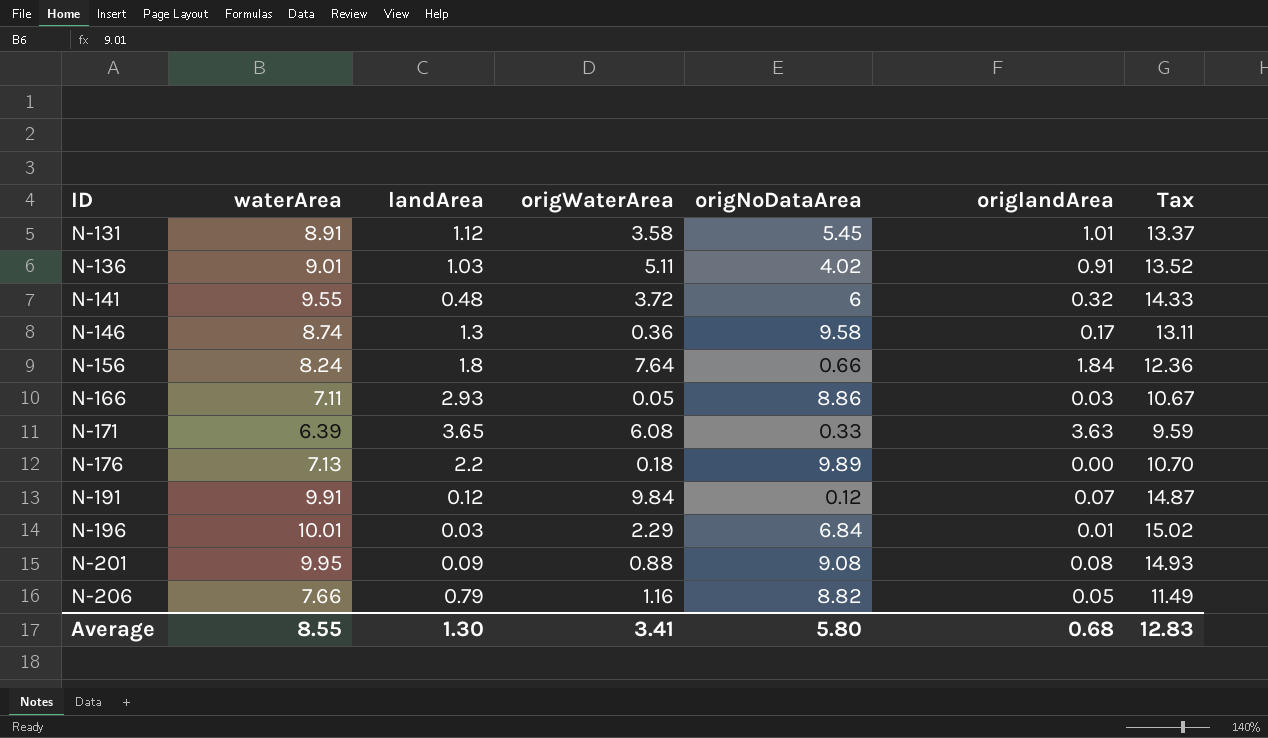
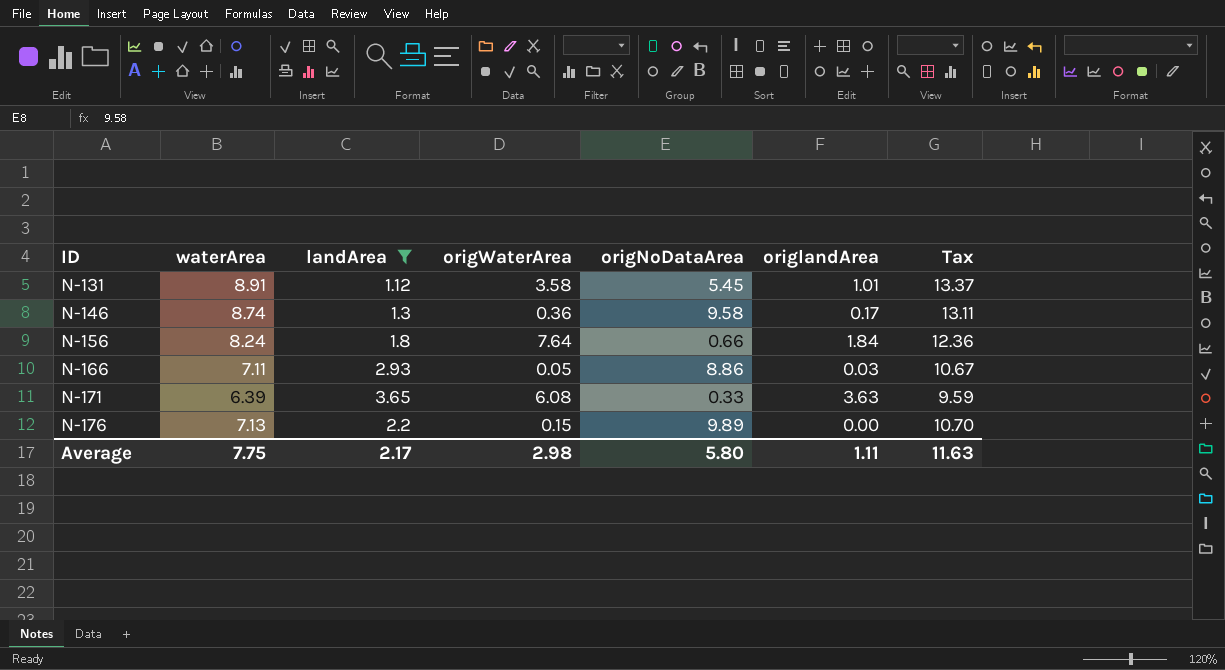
filter: none -> landArea >= 1.12
N-176 | origWaterArea: 0.18 -> 0.15
Average | waterArea: 8.55 -> 7.75
Average | landArea: 1.30 -> 2.17
Average | origWaterArea: 3.41 -> 2.98
Average | origlandArea: 0.68 -> 1.11
Average | Tax: 12.83 -> 11.63

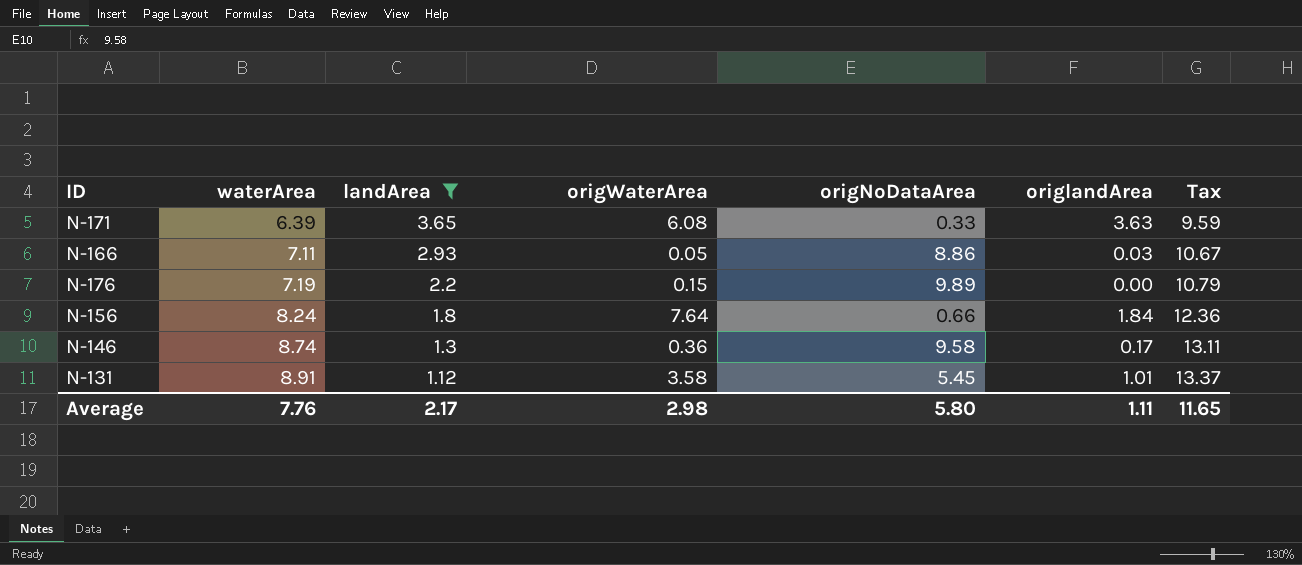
row order: ID ascending -> waterArea ascending
N-176 | waterArea: 7.13 -> 7.19
N-176 | Tax: 10.70 -> 10.79
Average | waterArea: 7.75 -> 7.76
Average | Tax: 11.63 -> 11.65

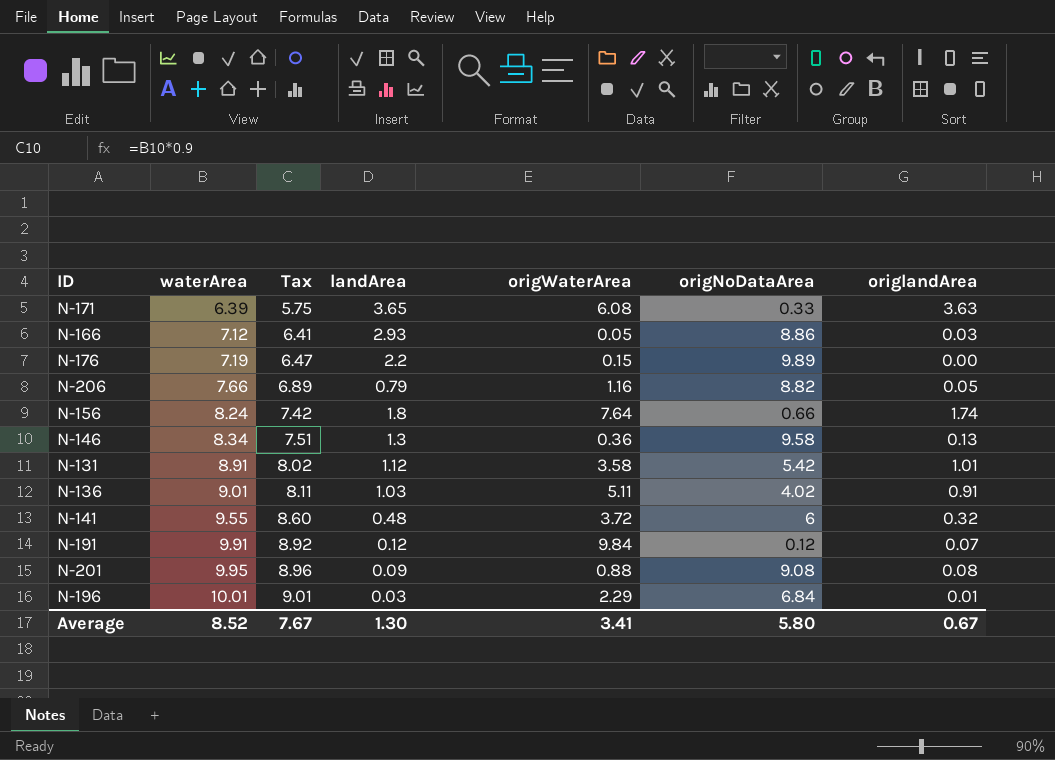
filter: landArea >= 1.12 -> none
column Tax | formula: [waterArea] * 1.5 -> [waterArea] * 0.9
column Tax | position: 7 -> 3
N-166 | waterArea: 7.11 -> 7.12
N-156 | origlandArea: 1.84 -> 1.74
N-146 | waterArea: 8.74 -> 8.34
N-146 | origlandArea: 0.17 -> 0.13
N-131 | origNoDataArea: 5.45 -> 5.42
Average | waterArea: 7.76 -> 8.52
Average | Tax: 11.65 -> 7.67
Average | landArea: 2.17 -> 1.30
Average | origWaterArea: 2.98 -> 3.41
Average | origlandArea: 1.11 -> 0.67

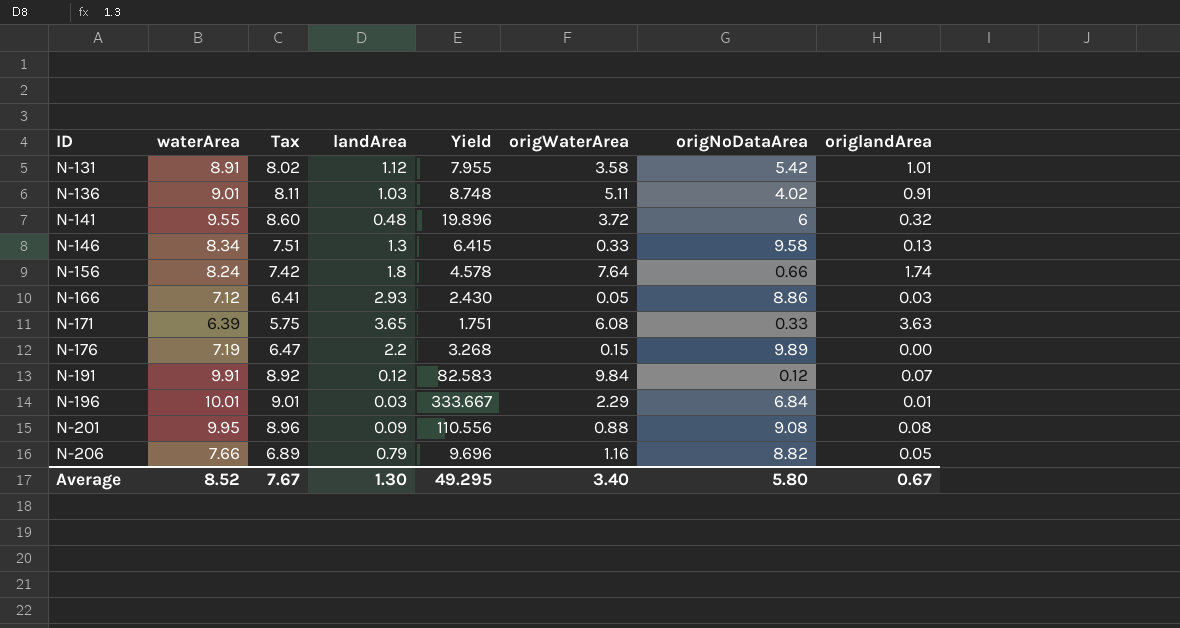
row order: waterArea ascending -> ID ascending
column Yield | formula: none -> [waterArea] / [landArea]
N-146 | origWaterArea: 0.36 -> 0.33
Average | origWaterArea: 3.41 -> 3.40

